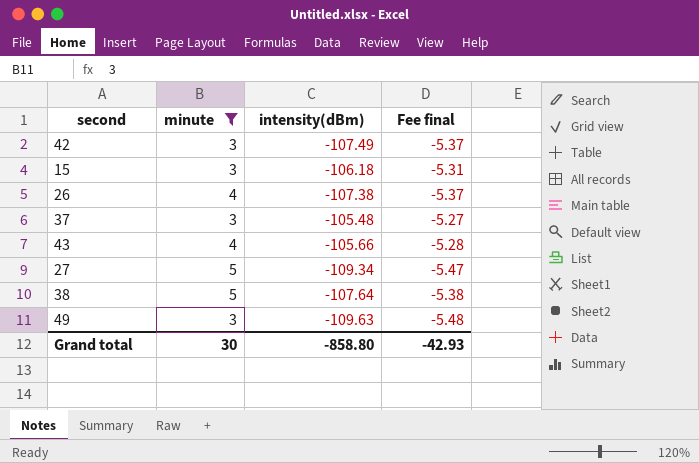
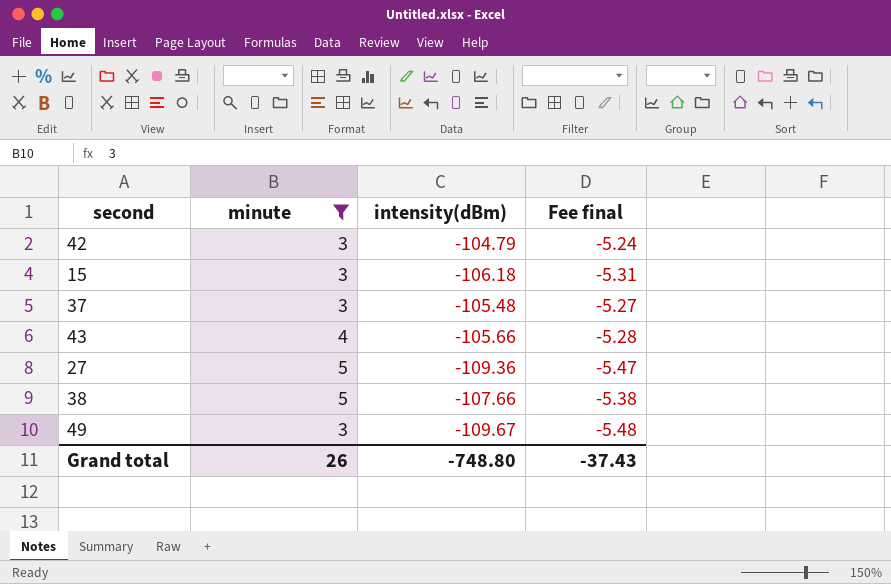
row 26: 4 | -107.38 | -5.37 -> none
42 | intensity(dBm): -107.49 -> -104.79
42 | Fee final: -5.37 -> -5.24
27 | intensity(dBm): -109.34 -> -109.36
38 | intensity(dBm): -107.64 -> -107.66
49 | intensity(dBm): -109.63 -> -109.67
Grand total | minute: 30 -> 26
Grand total | intensity(dBm): -858.80 -> -748.80
Grand total | Fee final: -42.93 -> -37.43

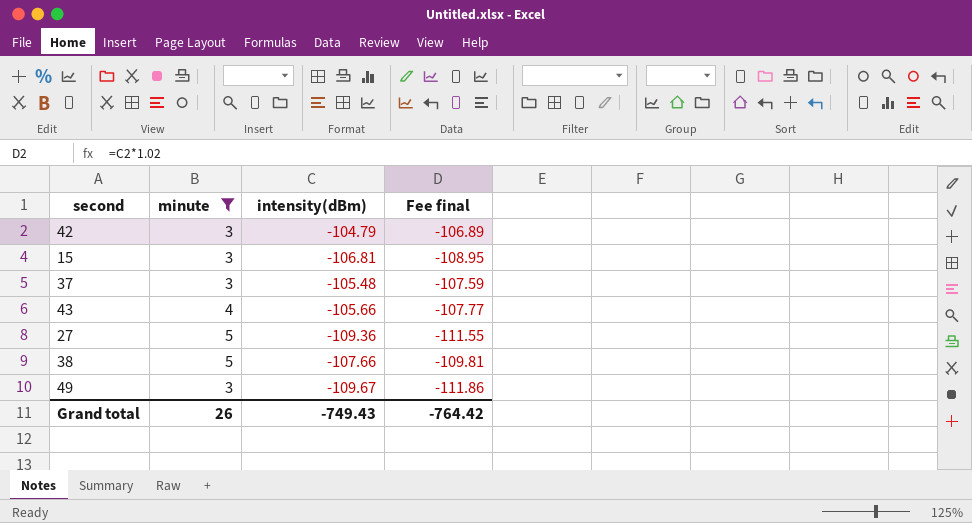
column Fee final | formula: [intensity(dBm)] * 0.05 -> [intensity(dBm)] * 1.02
15 | intensity(dBm): -106.18 -> -106.81
Grand total | intensity(dBm): -748.80 -> -749.43
Grand total | Fee final: -37.43 -> -764.42

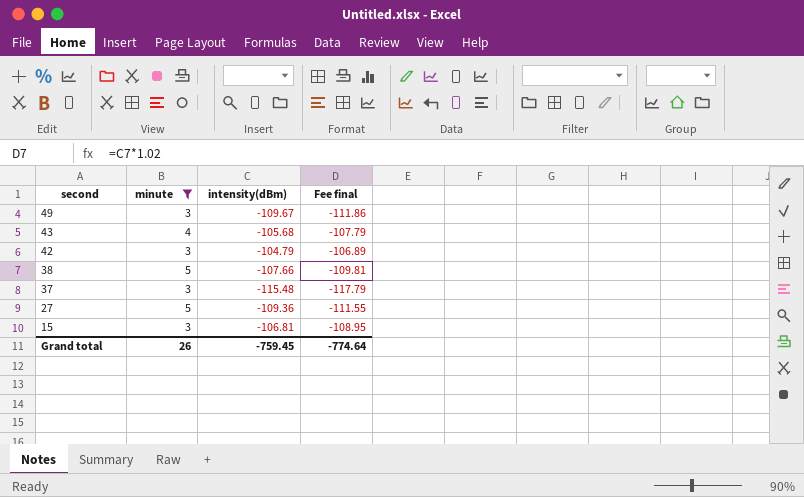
row order: none -> second descending
43 | intensity(dBm): -105.66 -> -105.68
43 | Fee final: -107.77 -> -107.79
37 | intensity(dBm): -105.48 -> -115.48
37 | Fee final: -107.59 -> -117.79
Grand total | intensity(dBm): -749.43 -> -759.45
Grand total | Fee final: -764.42 -> -774.64

